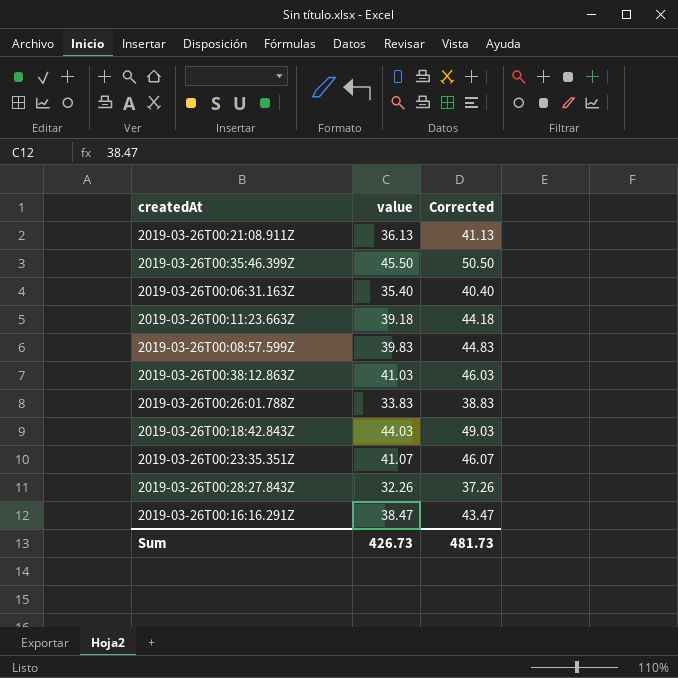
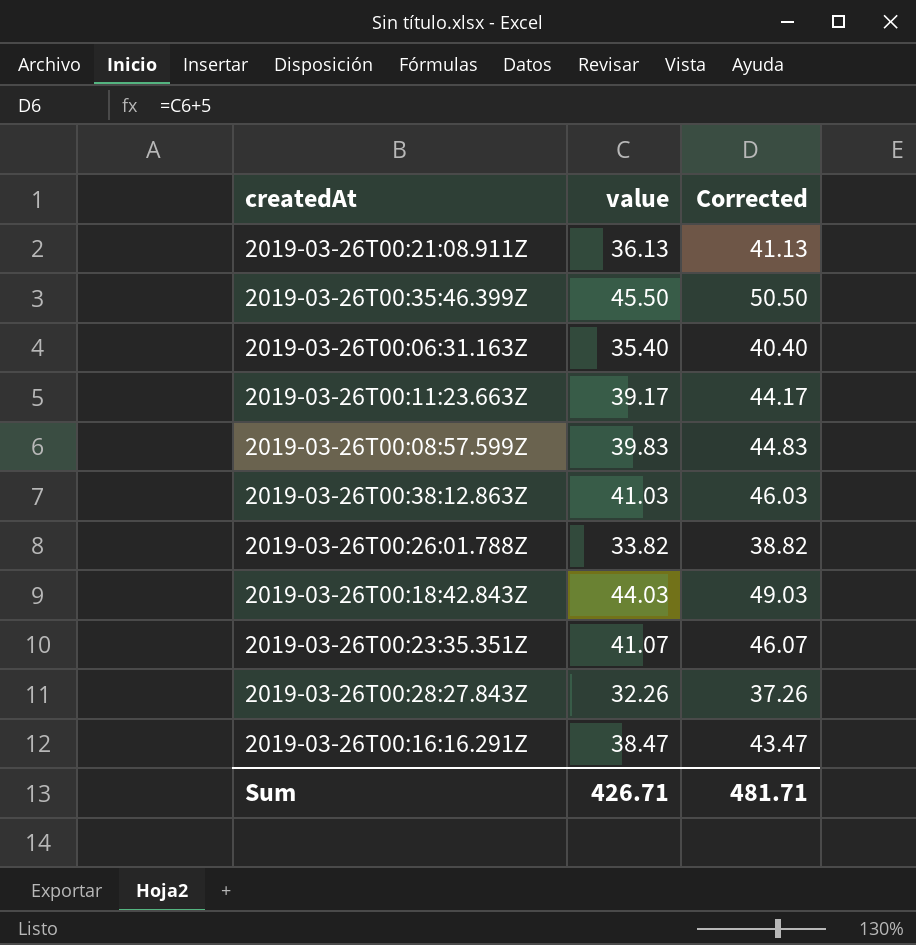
2019-03-26T00:11:23.663Z | value: 39.18 -> 39.17
2019-03-26T00:11:23.663Z | Corrected: 44.18 -> 44.17
2019-03-26T00:26:01.788Z | value: 33.83 -> 33.82
2019-03-26T00:26:01.788Z | Corrected: 38.83 -> 38.82
Sum | value: 426.73 -> 426.71
Sum | Corrected: 481.73 -> 481.71

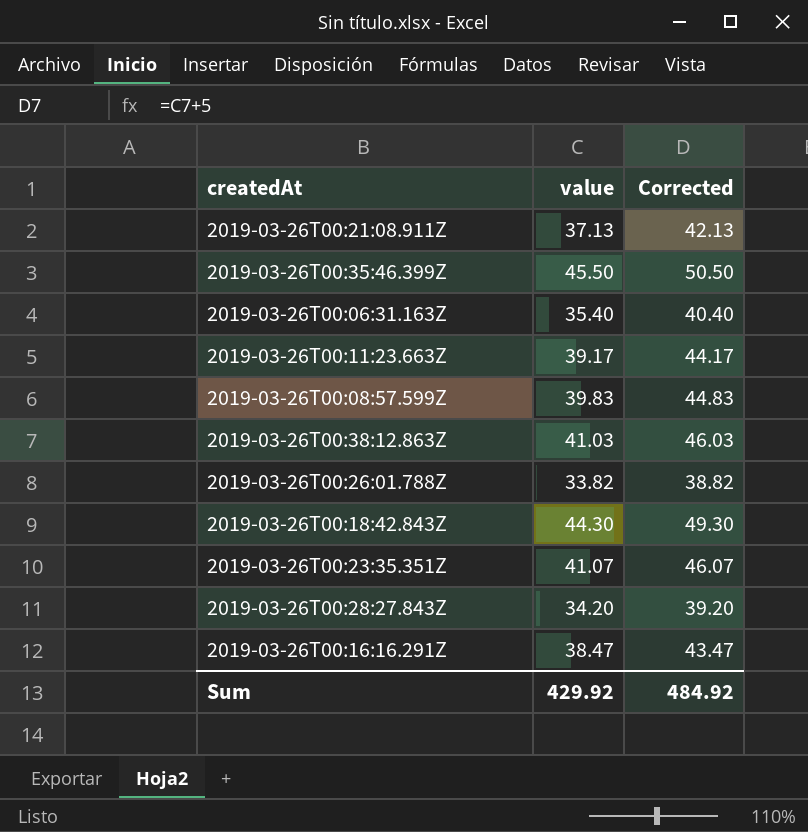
2019-03-26T00:21:08.911Z | value: 36.13 -> 37.13
2019-03-26T00:21:08.911Z | Corrected: 41.13 -> 42.13
2019-03-26T00:18:42.843Z | value: 44.03 -> 44.30
2019-03-26T00:18:42.843Z | Corrected: 49.03 -> 49.30
2019-03-26T00:28:27.843Z | value: 32.26 -> 34.20
2019-03-26T00:28:27.843Z | Corrected: 37.26 -> 39.20
Sum | value: 426.71 -> 429.92
Sum | Corrected: 481.71 -> 484.92

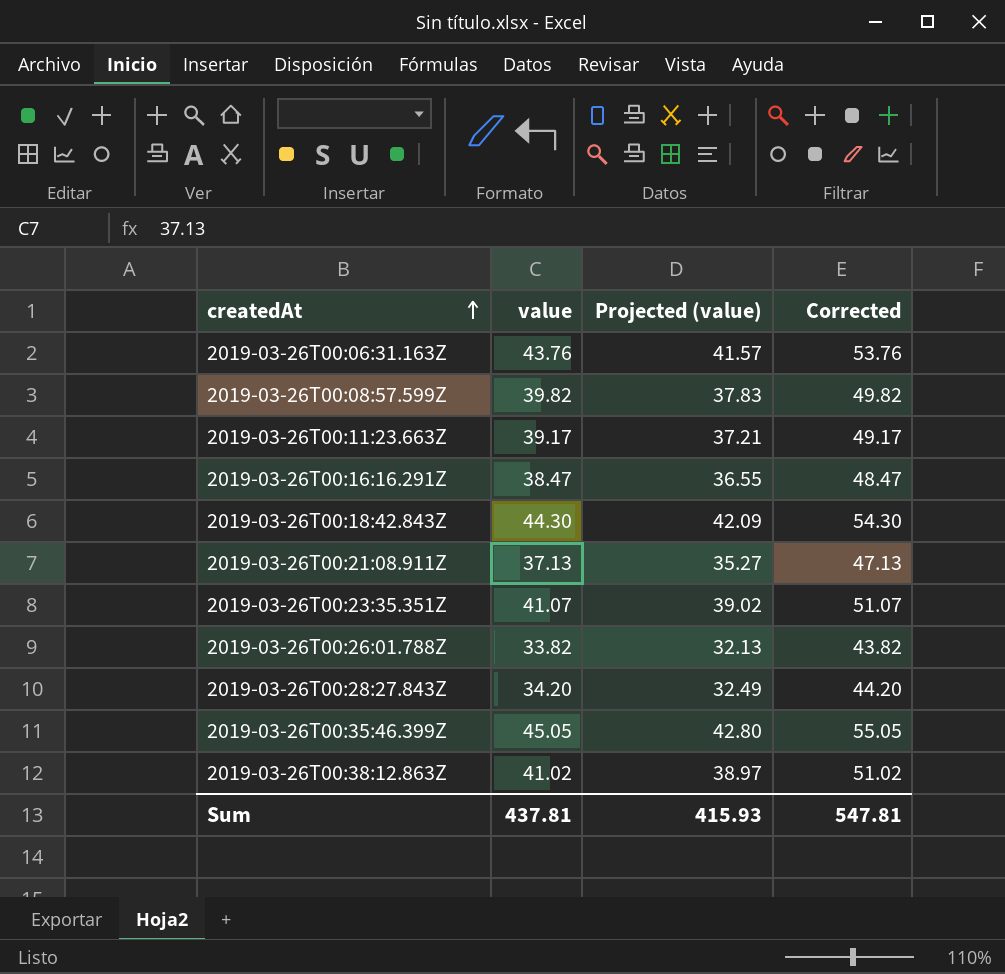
row order: none -> createdAt ascending
column Projected (value) | formula: none -> [value] * 0.95
column Corrected | formula: [value] + 5 -> [value] + 10
2019-03-26T00:06:31.163Z | value: 35.40 -> 43.76
2019-03-26T00:08:57.599Z | value: 39.83 -> 39.82
2019-03-26T00:35:46.399Z | value: 45.50 -> 45.05
2019-03-26T00:38:12.863Z | value: 41.03 -> 41.02
Sum | value: 429.92 -> 437.81
Sum | Corrected: 484.92 -> 547.81

